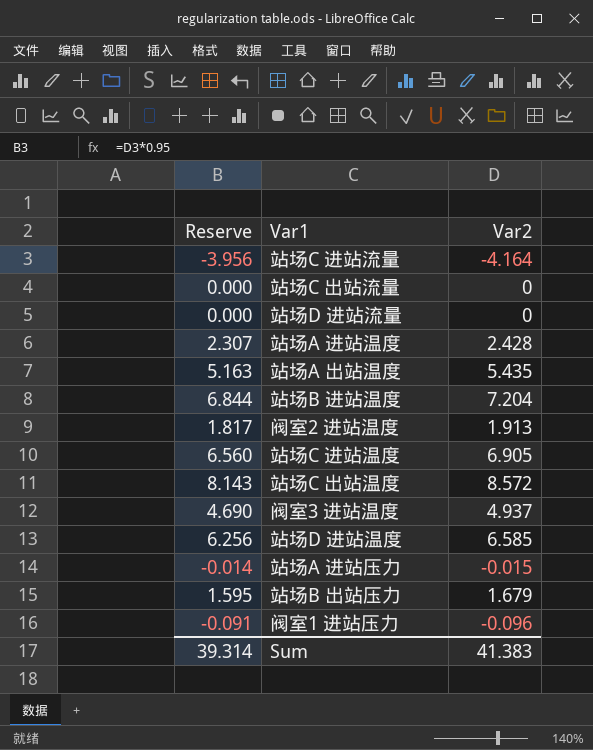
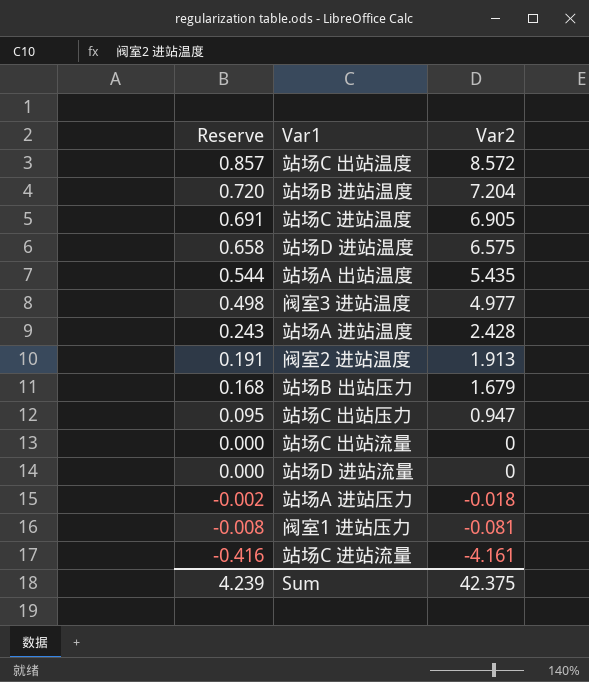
row order: none -> Reserve descending
column Reserve | formula: [Var2] * 0.95 -> [Var2] * 0.1
站场D 进站温度 | Var2: 6.585 -> 6.575
阀室3 进站温度 | Var2: 4.937 -> 4.977
row 站场C 出站压力: none -> 0.095 | 0.947
站场A 进站压力 | Var2: -0.015 -> -0.018
阀室1 进站压力 | Var2: -0.096 -> -0.081
站场C 进站流量 | Var2: -4.164 -> -4.161
Sum | Reserve: 39.314 -> 4.239
Sum | Var2: 41.383 -> 42.375

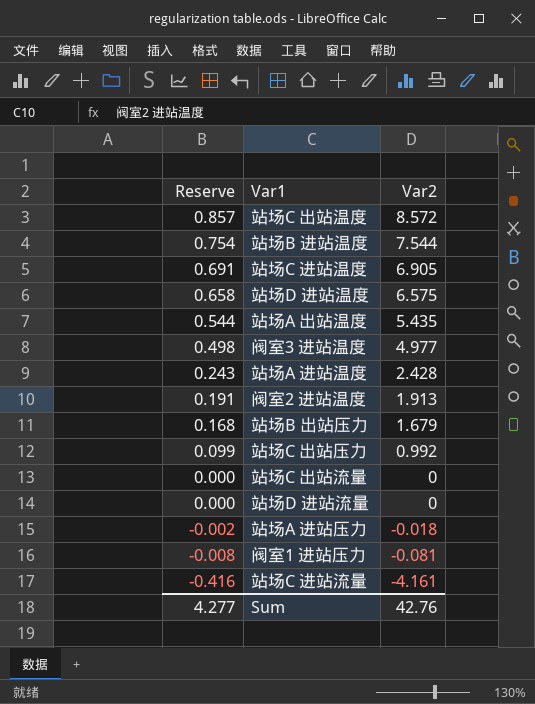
站场B 进站温度 | Reserve: 0.720 -> 0.754
站场B 进站温度 | Var2: 7.204 -> 7.544
站场C 出站压力 | Reserve: 0.095 -> 0.099
站场C 出站压力 | Var2: 0.947 -> 0.992
Sum | Reserve: 4.239 -> 4.277
Sum | Var2: 42.375 -> 42.76

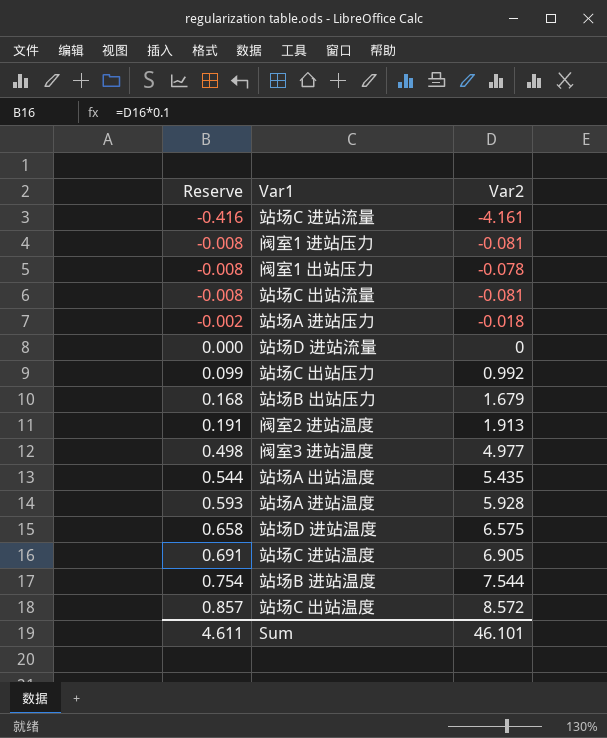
row order: Reserve descending -> Reserve ascending
row 阀室1 出站压力: none -> -0.008 | -0.078
站场C 出站流量 | Reserve: 0.000 -> -0.008
站场C 出站流量 | Var2: 0 -> -0.081
站场A 进站温度 | Reserve: 0.243 -> 0.593
站场A 进站温度 | Var2: 2.428 -> 5.928
Sum | Reserve: 4.277 -> 4.611
Sum | Var2: 42.76 -> 46.101

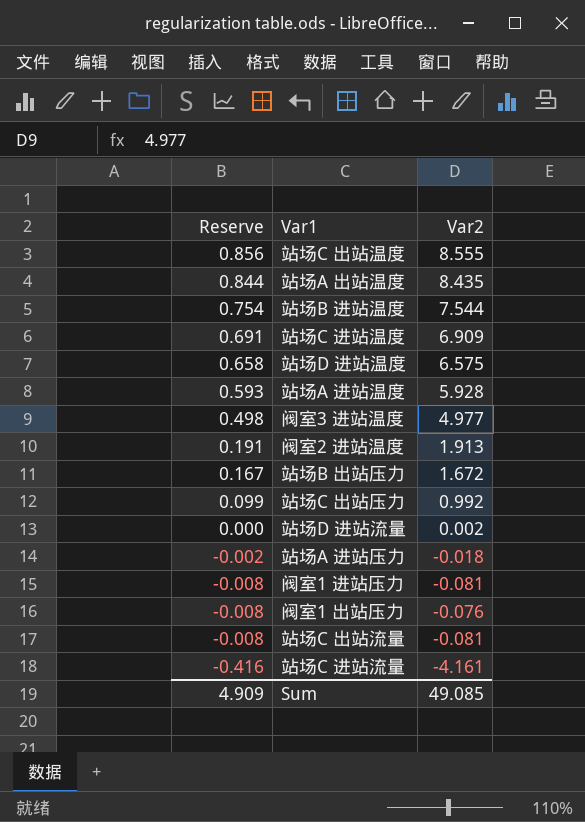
row order: Reserve ascending -> Reserve descending
站场C 出站温度 | Reserve: 0.857 -> 0.856
站场C 出站温度 | Var2: 8.572 -> 8.555
站场A 出站温度 | Reserve: 0.544 -> 0.844
站场A 出站温度 | Var2: 5.435 -> 8.435
站场C 进站温度 | Var2: 6.905 -> 6.909
站场B 出站压力 | Reserve: 0.168 -> 0.167
站场B 出站压力 | Var2: 1.679 -> 1.672
站场D 进站流量 | Var2: 0 -> 0.002
阀室1 出站压力 | Var2: -0.078 -> -0.076
Sum | Reserve: 4.611 -> 4.909
Sum | Var2: 46.101 -> 49.085

